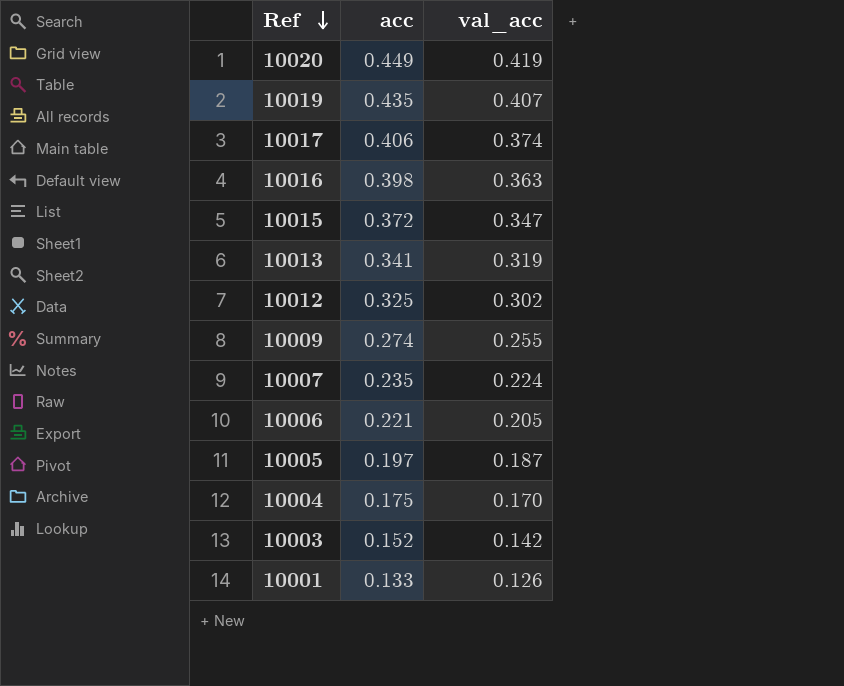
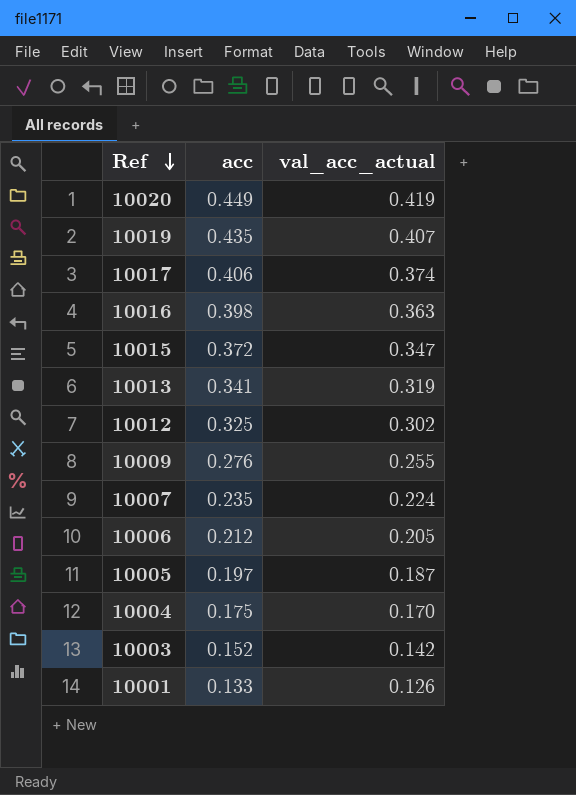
column name: val_acc -> val_acc_actual
10009 | acc: 0.274 -> 0.276
10006 | acc: 0.221 -> 0.212

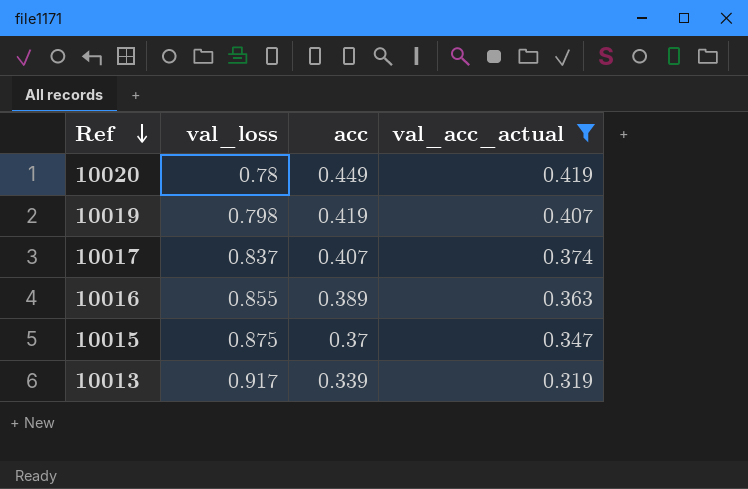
filter: none -> val_acc_actual >= 0.319
column val_loss | position: none -> 2
10019 | acc: 0.435 -> 0.419
10017 | acc: 0.406 -> 0.407
10016 | acc: 0.398 -> 0.389
10015 | acc: 0.372 -> 0.37
10013 | acc: 0.341 -> 0.339

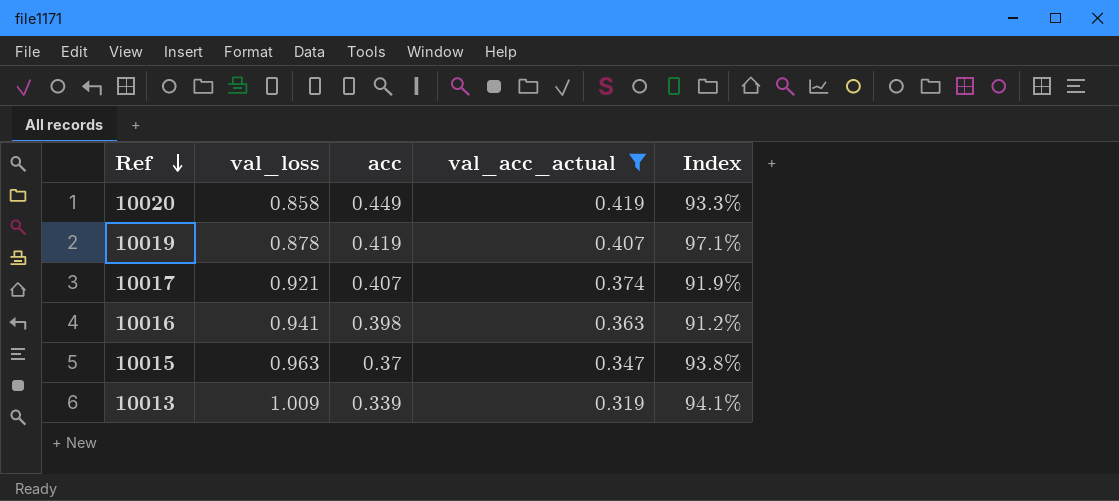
column Index | formula: none -> [val_acc_actual] / [acc]
10020 | val_loss: 0.78 -> 0.858
10019 | val_loss: 0.798 -> 0.878
10017 | val_loss: 0.837 -> 0.921
10016 | val_loss: 0.855 -> 0.941
10016 | acc: 0.389 -> 0.398
10015 | val_loss: 0.875 -> 0.963
10013 | val_loss: 0.917 -> 1.009

